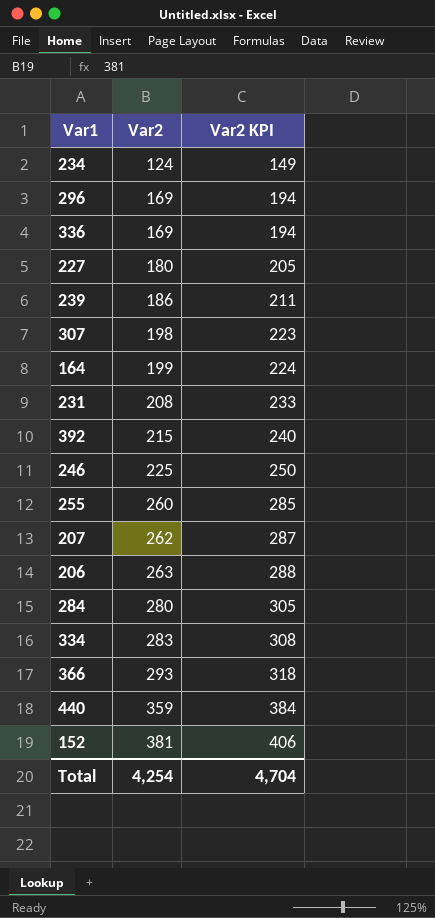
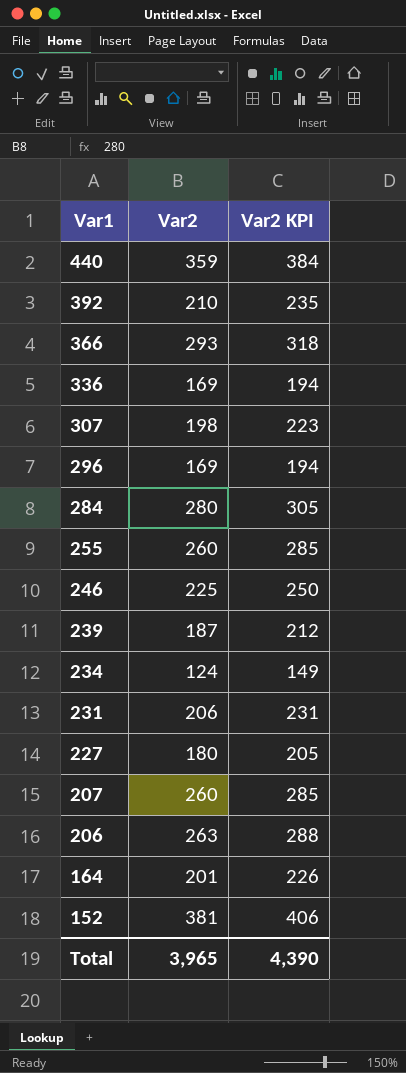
row order: Var2 ascending -> Var1 descending
row 334: 283 | 308 -> none
392 | Var2: 215 -> 210
392 | Var2 KPI: 240 -> 235
239 | Var2: 186 -> 187
239 | Var2 KPI: 211 -> 212
231 | Var2: 208 -> 206
231 | Var2 KPI: 233 -> 231
207 | Var2: 262 -> 260
207 | Var2 KPI: 287 -> 285
164 | Var2: 199 -> 201
164 | Var2 KPI: 224 -> 226
Total | Var2: 4,254 -> 3,965
Total | Var2 KPI: 4,704 -> 4,390

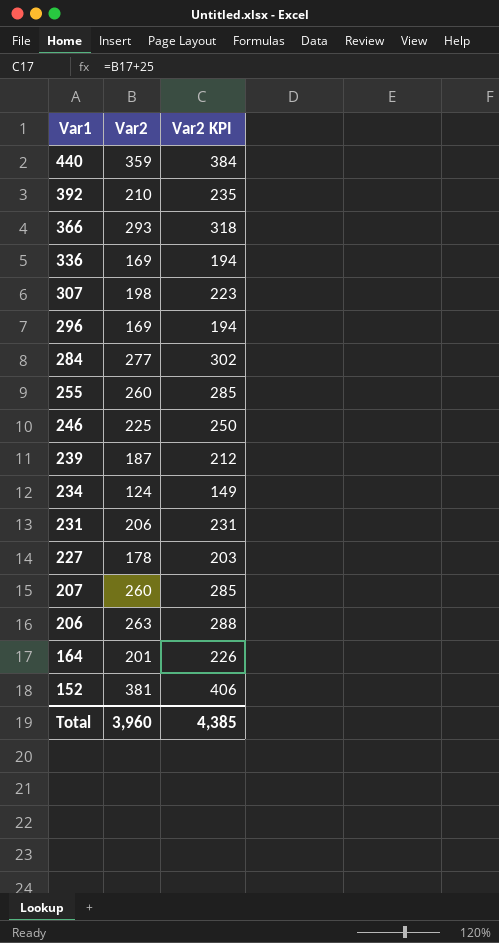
284 | Var2: 280 -> 277
284 | Var2 KPI: 305 -> 302
227 | Var2: 180 -> 178
227 | Var2 KPI: 205 -> 203
Total | Var2: 3,965 -> 3,960
Total | Var2 KPI: 4,390 -> 4,385

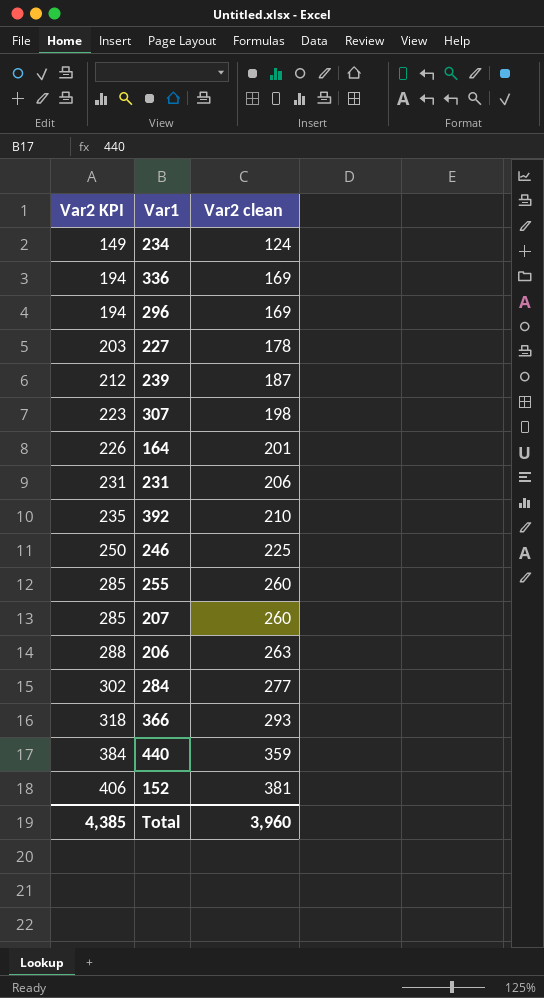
row order: Var1 descending -> Var2 KPI ascending
column Var2 KPI | position: 3 -> 1
column name: Var2 -> Var2 clean

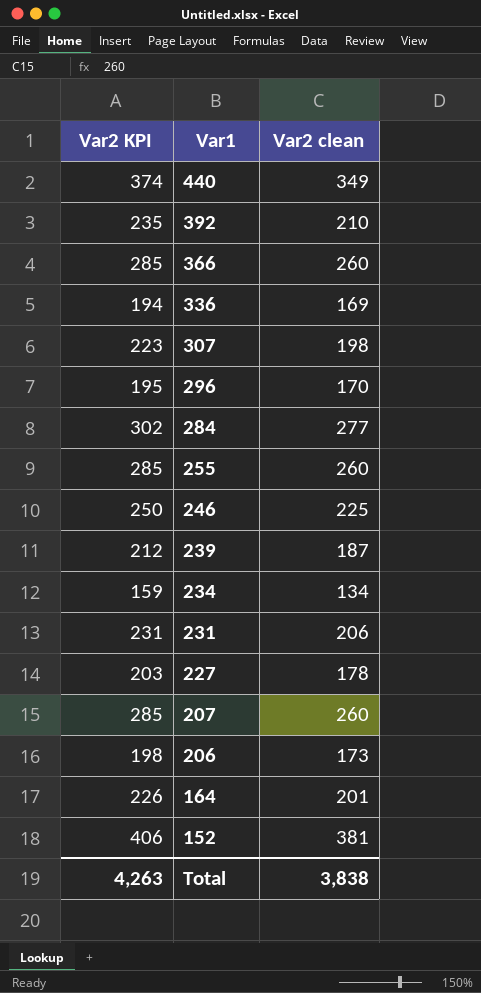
row order: Var2 KPI ascending -> Var1 descending
440 | Var2 KPI: 384 -> 374
440 | Var2 clean: 359 -> 349
366 | Var2 KPI: 318 -> 285
366 | Var2 clean: 293 -> 260
296 | Var2 KPI: 194 -> 195
296 | Var2 clean: 169 -> 170
234 | Var2 KPI: 149 -> 159
234 | Var2 clean: 124 -> 134
206 | Var2 KPI: 288 -> 198
206 | Var2 clean: 263 -> 173
Total | Var2 KPI: 4,385 -> 4,263
Total | Var2 clean: 3,960 -> 3,838

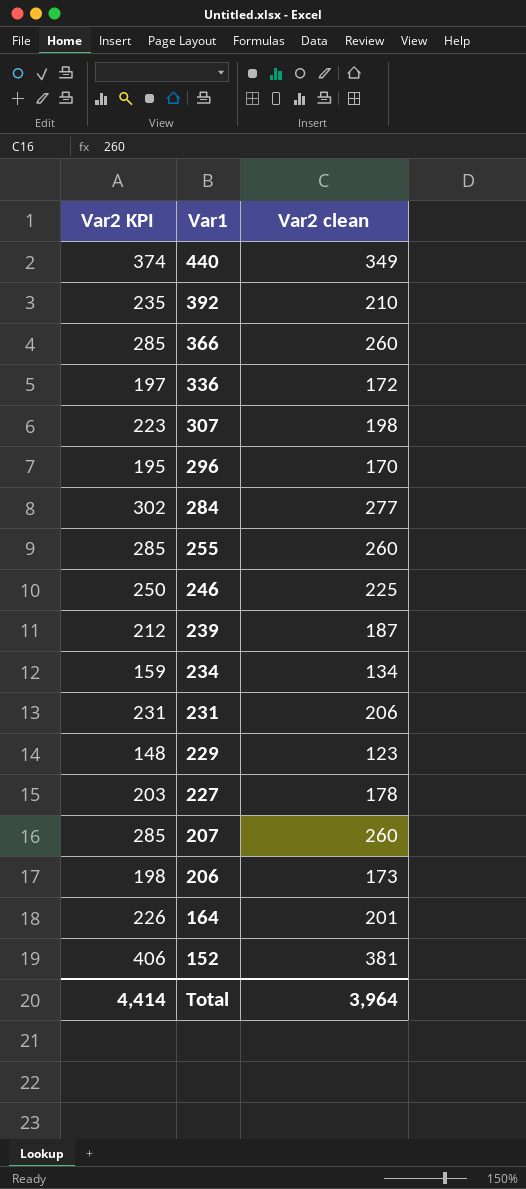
336 | Var2 KPI: 194 -> 197
336 | Var2 clean: 169 -> 172
row 229: none -> 148 | 123
Total | Var2 KPI: 4,263 -> 4,414
Total | Var2 clean: 3,838 -> 3,964

